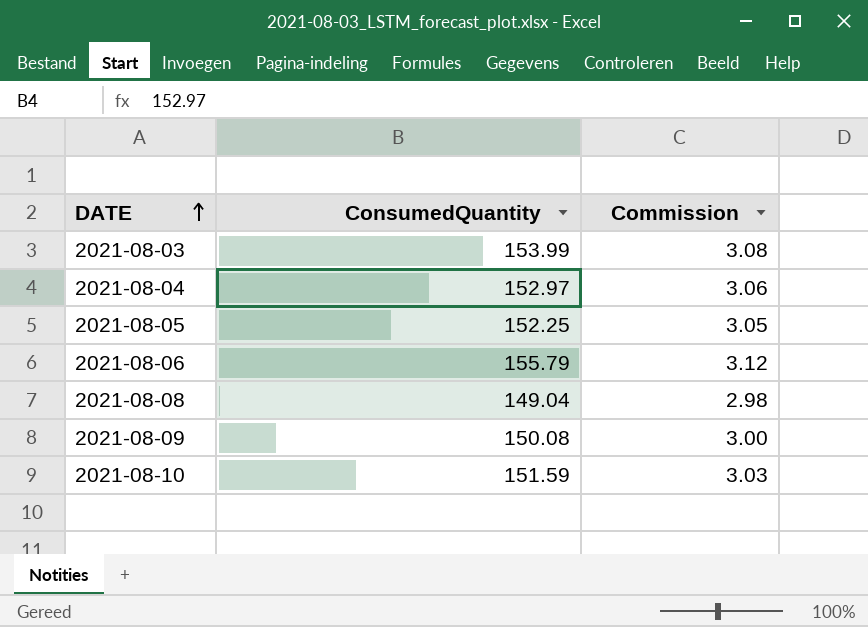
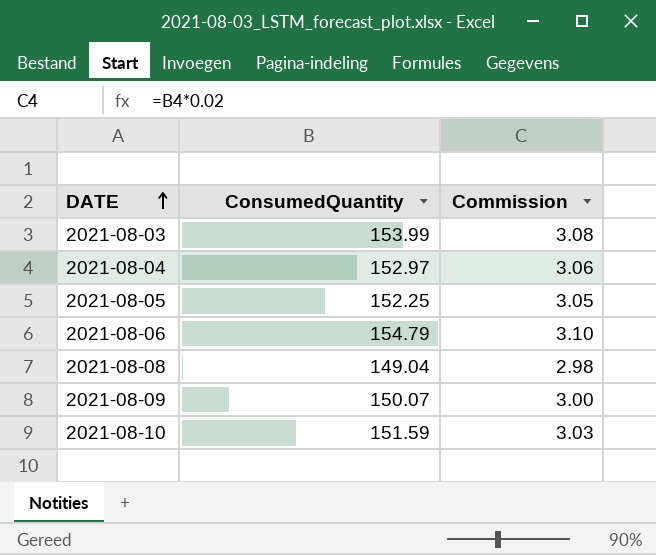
2021-08-06 | ConsumedQuantity: 155.79 -> 154.79
2021-08-06 | Commission: 3.12 -> 3.10
2021-08-09 | ConsumedQuantity: 150.08 -> 150.07

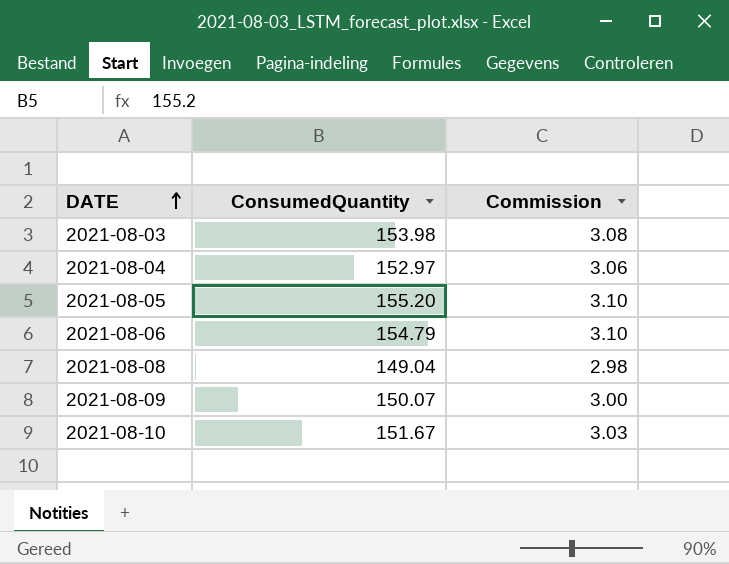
2021-08-03 | ConsumedQuantity: 153.99 -> 153.98
2021-08-05 | ConsumedQuantity: 152.25 -> 155.20
2021-08-05 | Commission: 3.05 -> 3.10
2021-08-10 | ConsumedQuantity: 151.59 -> 151.67

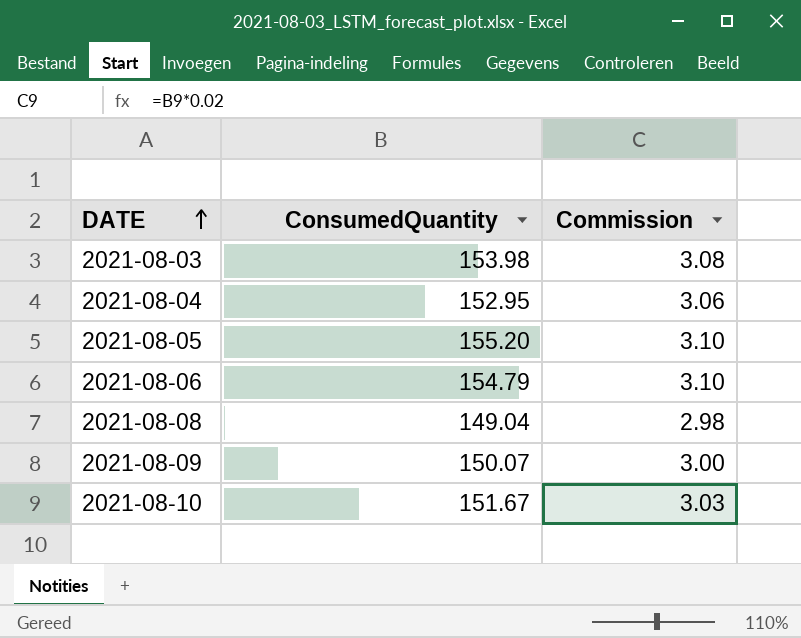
2021-08-04 | ConsumedQuantity: 152.97 -> 152.95

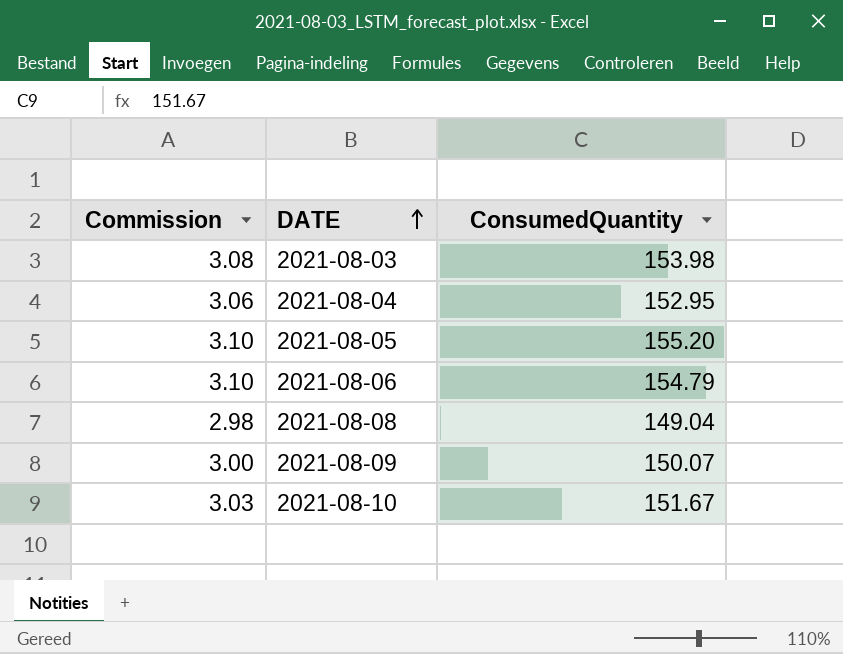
column Commission | position: 3 -> 1

